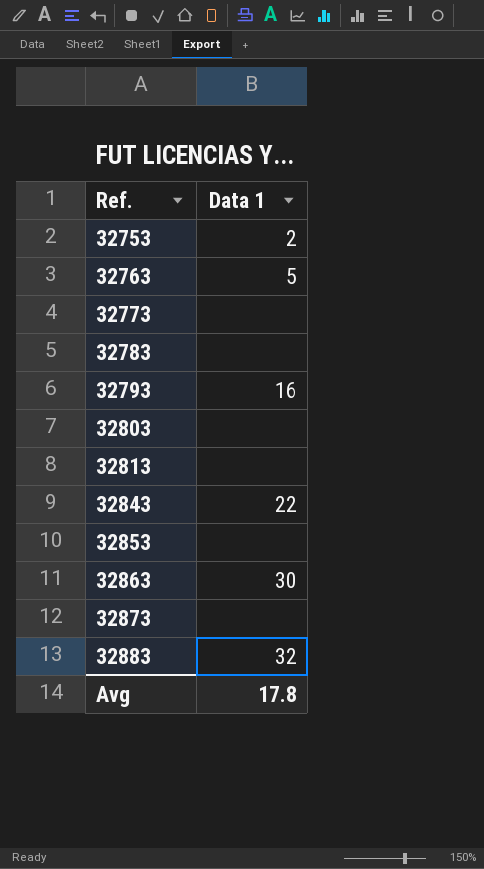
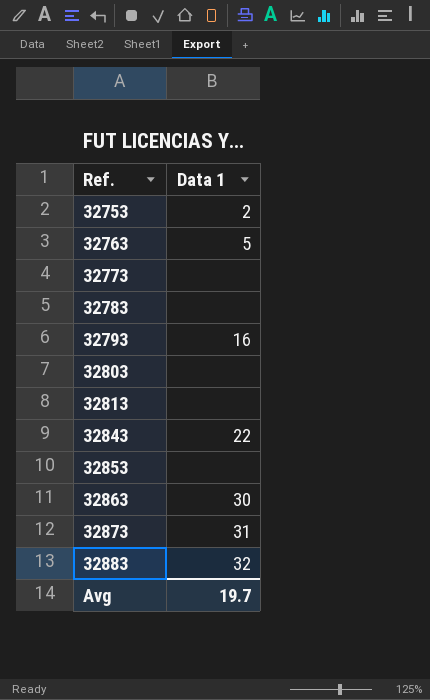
32873 | Data 1: none -> 31
Avg | Data 1: 17.8 -> 19.7

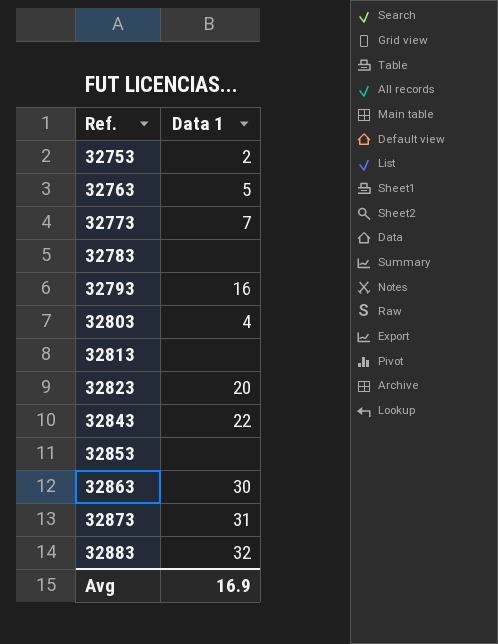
32773 | Data 1: none -> 7
32803 | Data 1: none -> 4
row 32823: none -> 20
Avg | Data 1: 19.7 -> 16.9

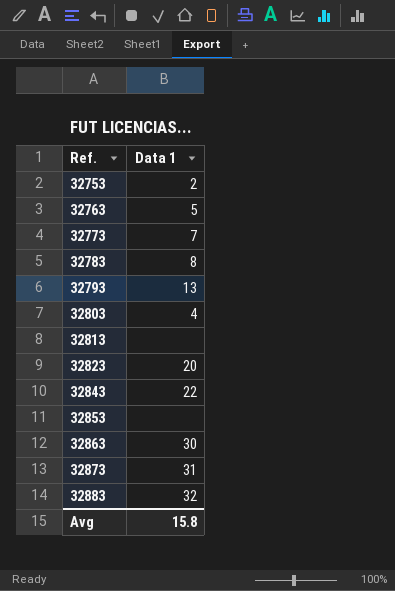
32783 | Data 1: none -> 8
32793 | Data 1: 16 -> 13
Avg | Data 1: 16.9 -> 15.8

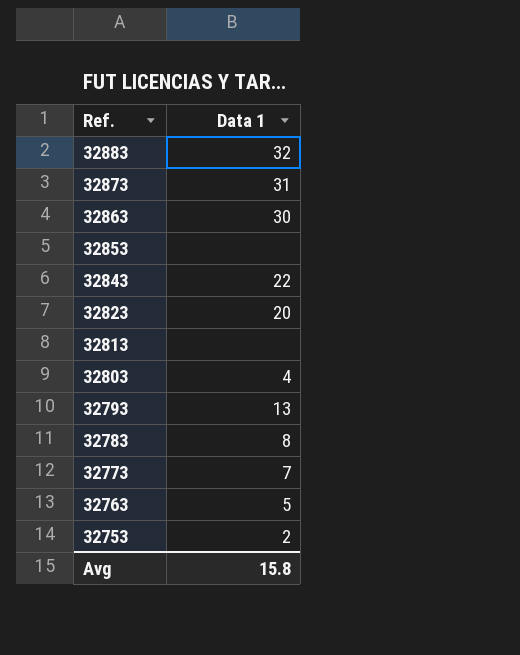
row order: Ref. ascending -> Ref. descending

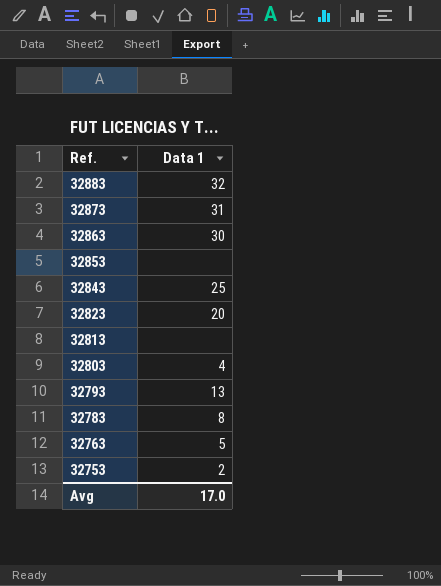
row 32773: 7 -> none
32843 | Data 1: 22 -> 25
Avg | Data 1: 15.8 -> 17.0

